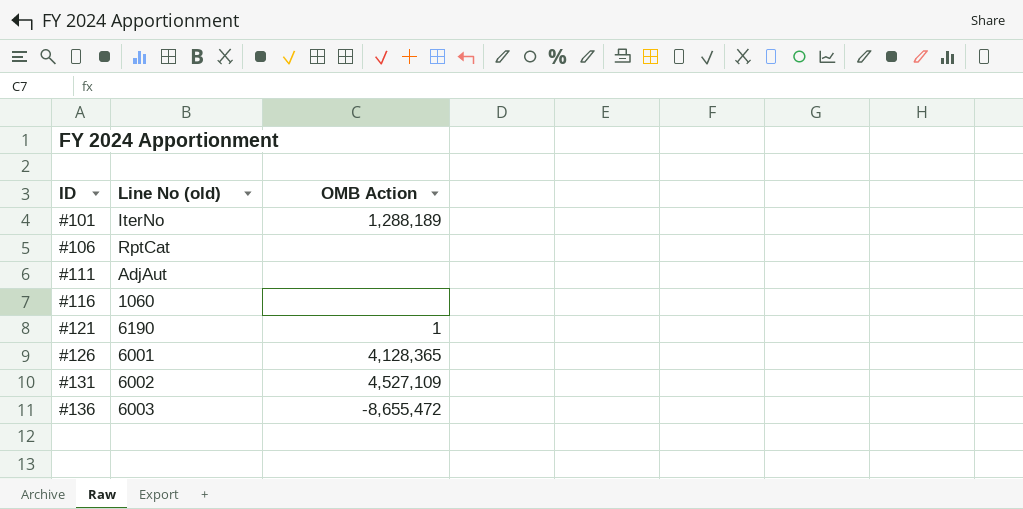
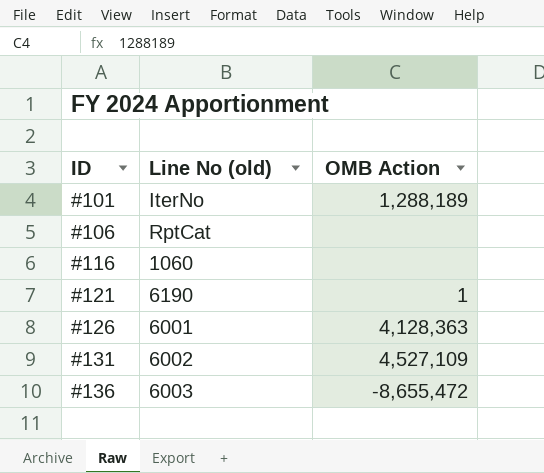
row #111: AdjAut | none -> none
#126 | OMB Action: 4,128,365 -> 4,128,363

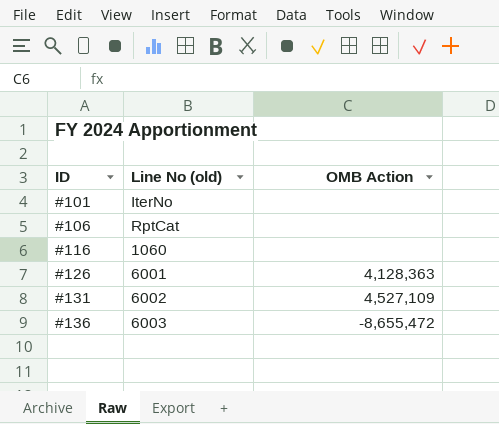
row #121: 6190 | 1 -> none
#101 | OMB Action: 1,288,189 -> none

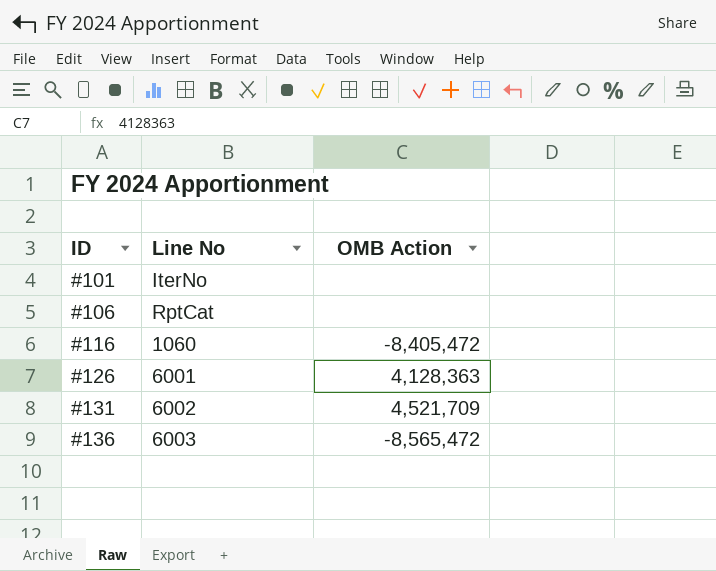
column name: Line No (old) -> Line No
#116 | OMB Action: none -> -8,405,472
#131 | OMB Action: 4,527,109 -> 4,521,709
#136 | OMB Action: -8,655,472 -> -8,565,472

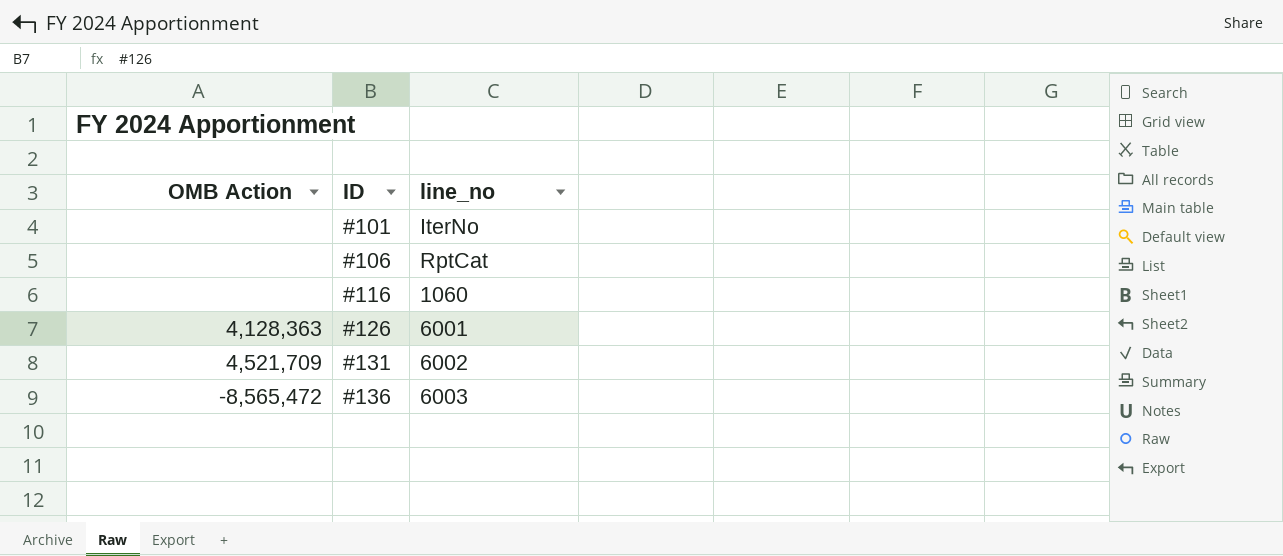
column OMB Action | position: 3 -> 1
column name: Line No -> line_no
#116 | OMB Action: -8,405,472 -> none

